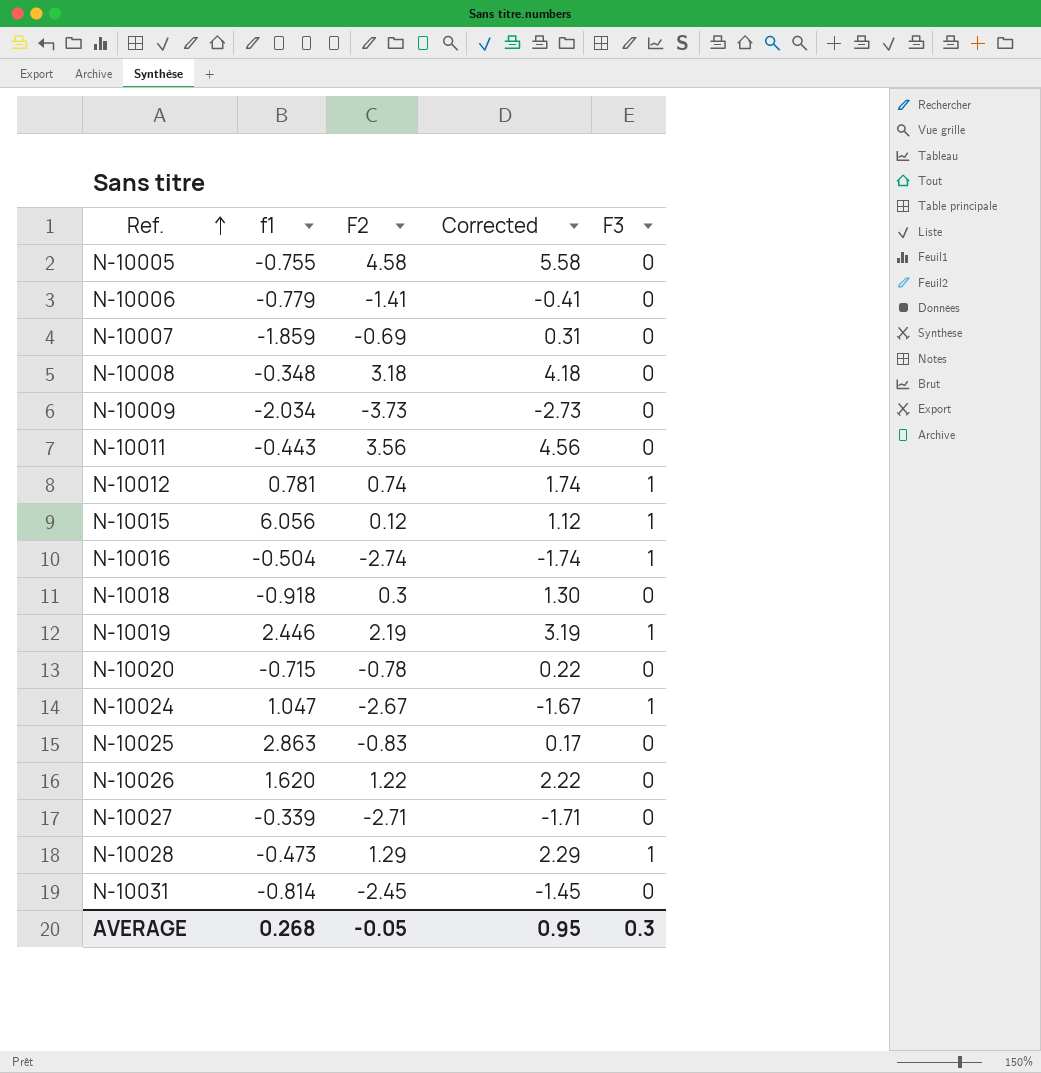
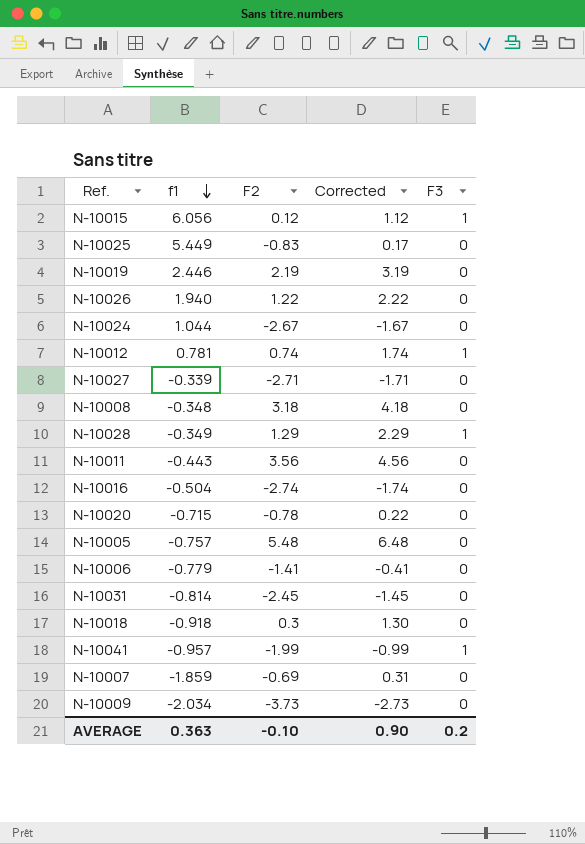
row order: Ref. ascending -> f1 descending
N-10025 | f1: 2.863 -> 5.449
N-10019 | F3: 1 -> 0
N-10026 | f1: 1.620 -> 1.940
N-10024 | f1: 1.047 -> 1.044
N-10024 | F3: 1 -> 0
N-10028 | f1: -0.473 -> -0.349
N-10016 | F3: 1 -> 0
N-10005 | f1: -0.755 -> -0.757
N-10005 | F2: 4.58 -> 5.48
N-10005 | Corrected: 5.58 -> 6.48
row N-10041: none -> -0.957 | -1.99 | -0.99 | 1
AVERAGE | f1: 0.268 -> 0.363
AVERAGE | F2: -0.05 -> -0.10
AVERAGE | Corrected: 0.95 -> 0.90
AVERAGE | F3: 0.3 -> 0.2

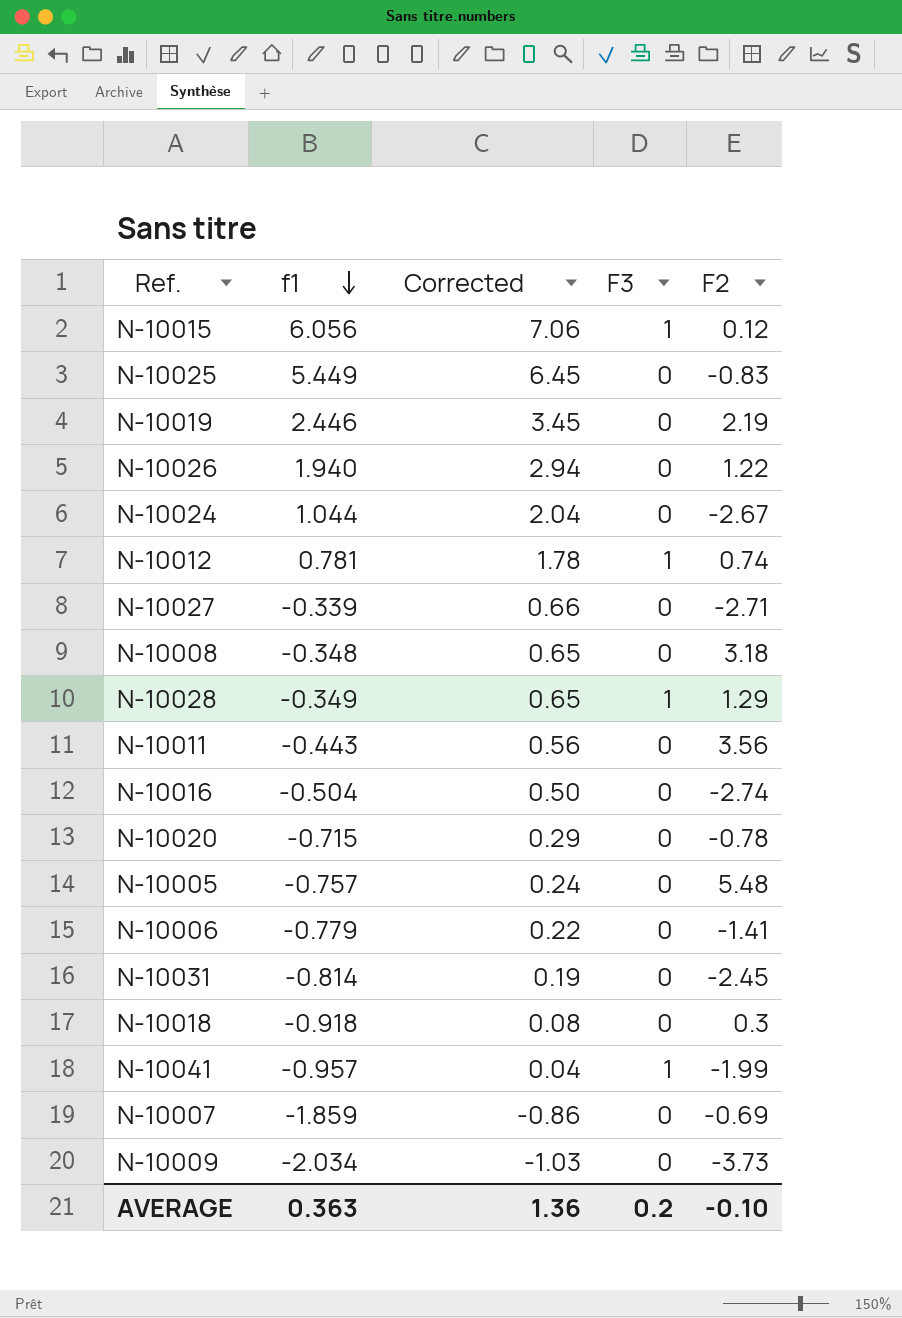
column Corrected | formula: [F2] + 1 -> [f1] + 1
column F2 | position: 3 -> 5
AVERAGE | Corrected: 0.90 -> 1.36

